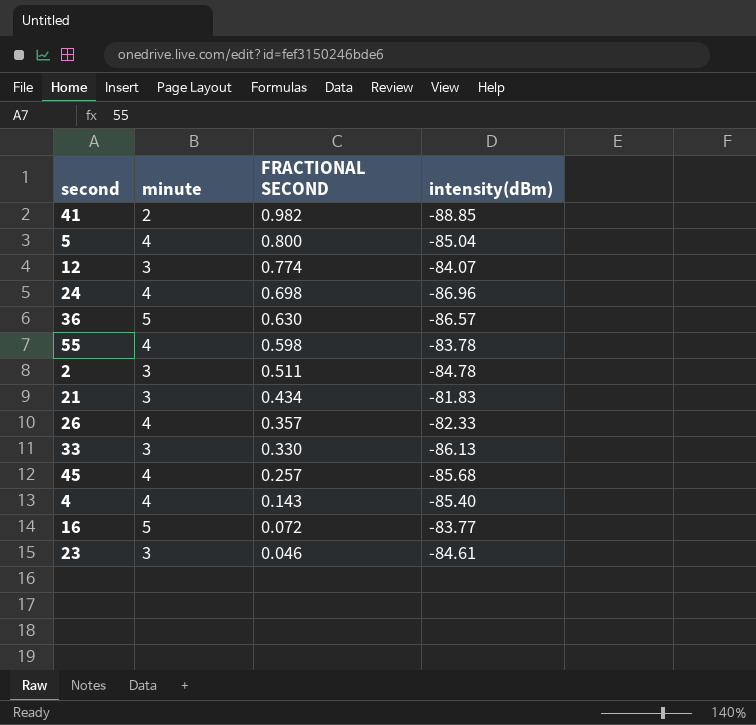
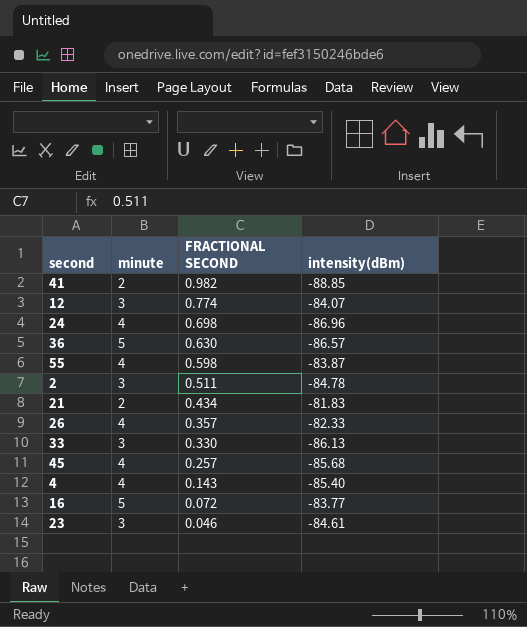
row 5: 4 | 0.800 | -85.04 -> none
55 | intensity(dBm): -83.78 -> -83.87
21 | minute: 3 -> 2

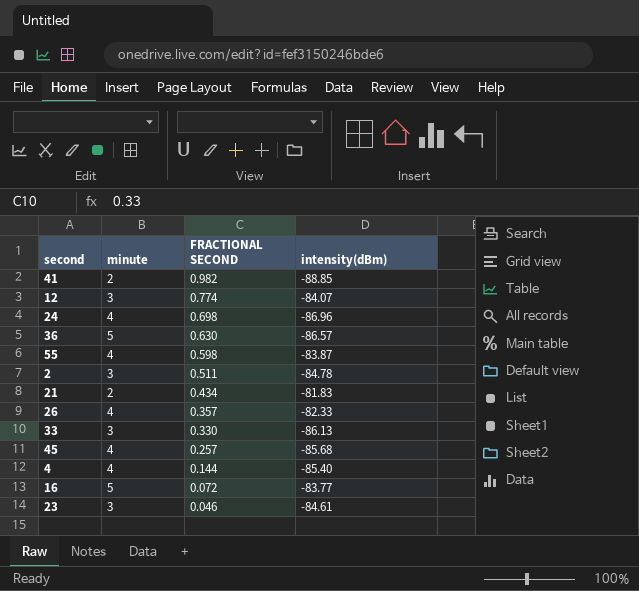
4 | FRACTIONAL SECOND: 0.143 -> 0.144

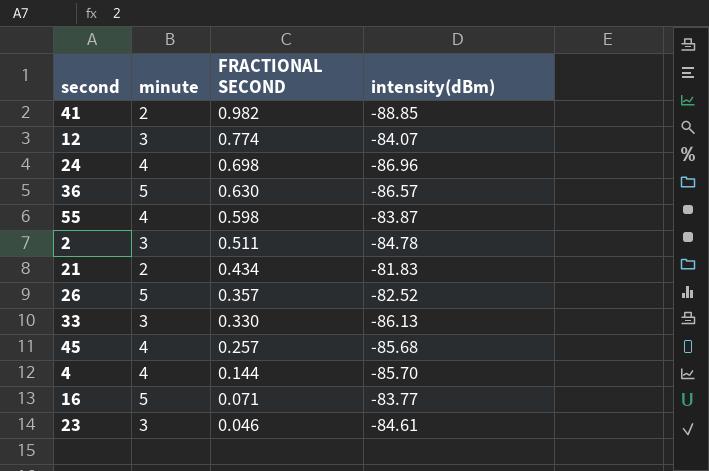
26 | minute: 4 -> 5
26 | intensity(dBm): -82.33 -> -82.52
4 | intensity(dBm): -85.40 -> -85.70
16 | FRACTIONAL SECOND: 0.072 -> 0.071

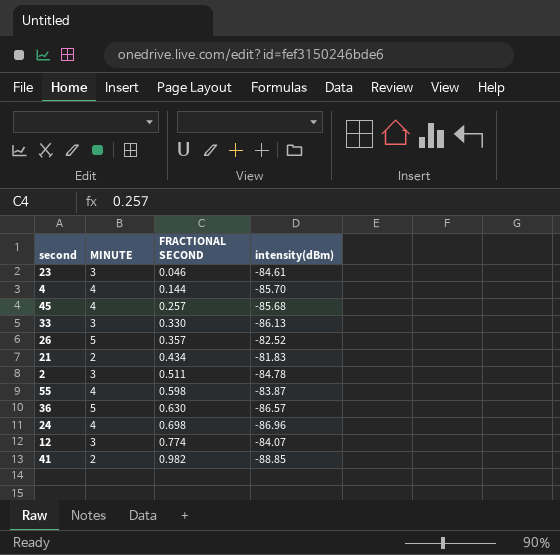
row order: FRACTIONAL SECOND descending -> FRACTIONAL SECOND ascending
column name: minute -> MINUTE
row 16: 5 | 0.071 | -83.77 -> none

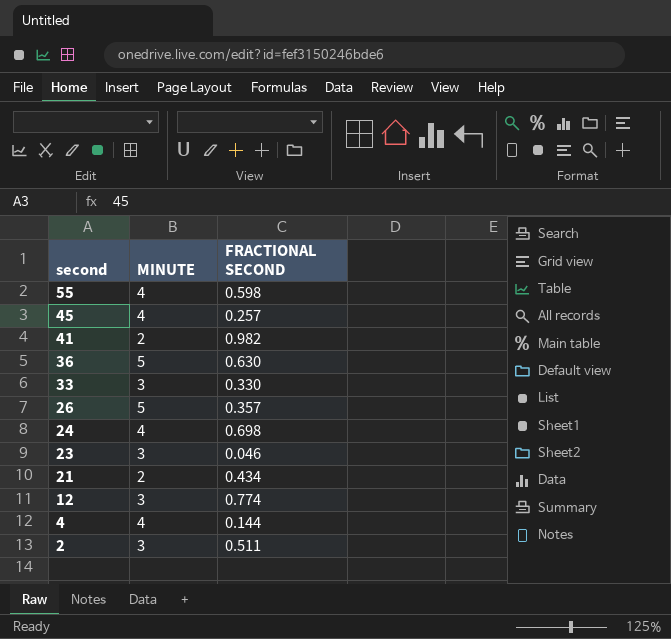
row order: FRACTIONAL SECOND ascending -> second descending
column intensity(dBm) | position: 4 -> none

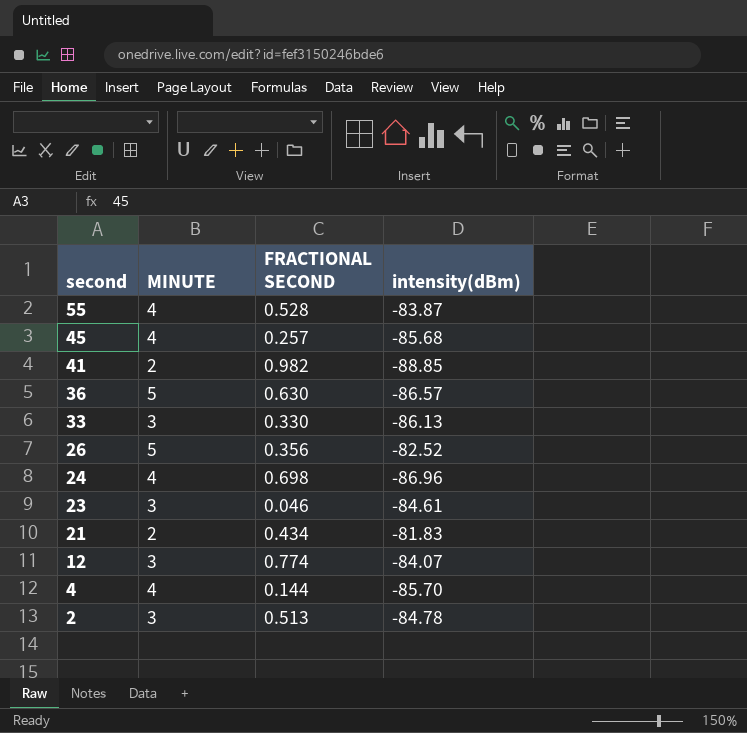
column intensity(dBm) | position: none -> 4
55 | FRACTIONAL SECOND: 0.598 -> 0.528
26 | FRACTIONAL SECOND: 0.357 -> 0.356
2 | FRACTIONAL SECOND: 0.511 -> 0.513

